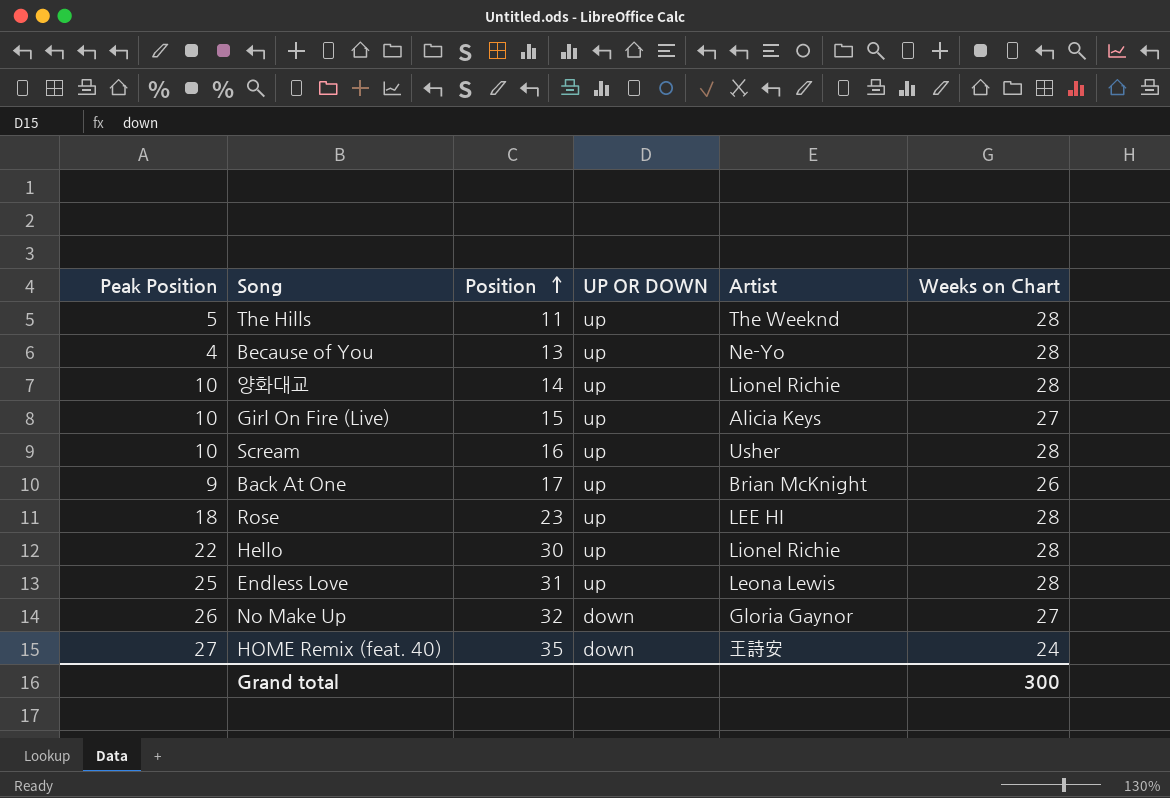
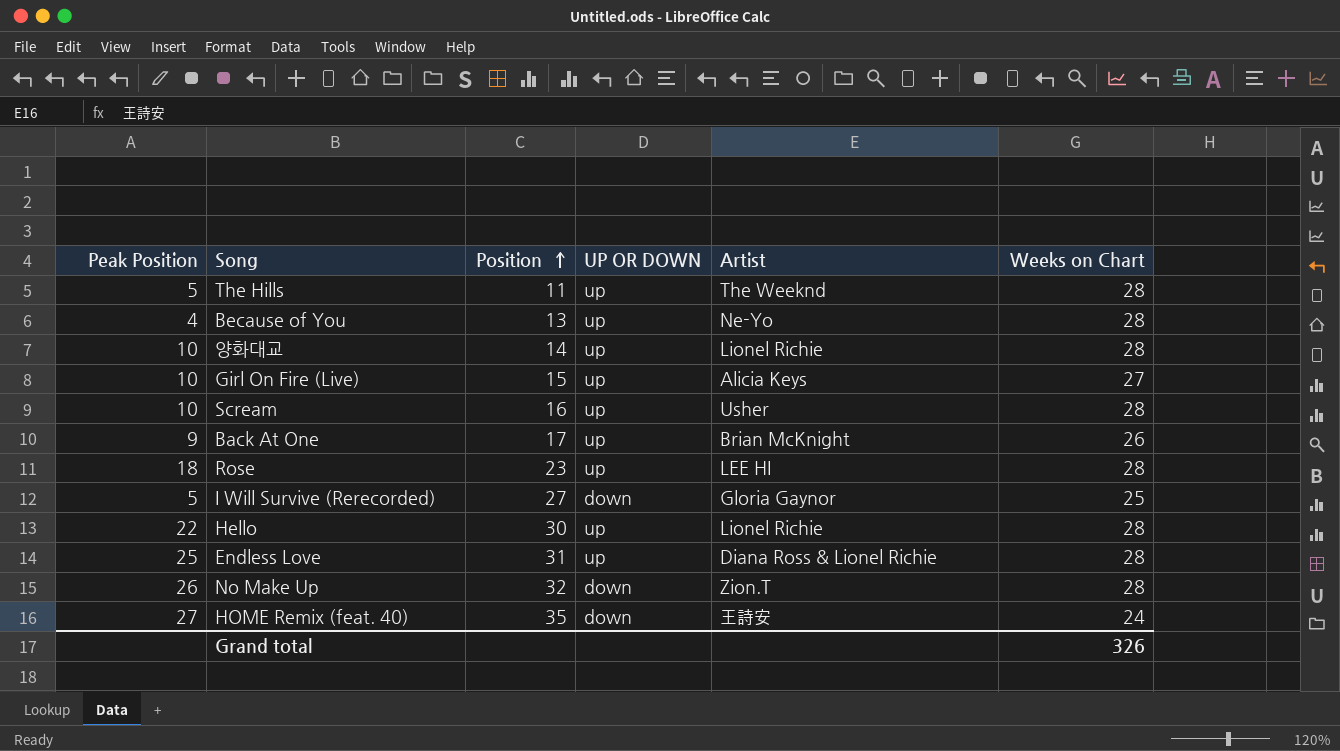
row I Will Survive (Rerecorded): none -> 5 | 27 | down | Gloria Gaynor | 25
Endless Love | Artist: Leona Lewis -> Diana Ross & Lionel Richie
No Make Up | Artist: Gloria Gaynor -> Zion.T
No Make Up | Weeks on Chart: 27 -> 28
Grand total | Weeks on Chart: 300 -> 326

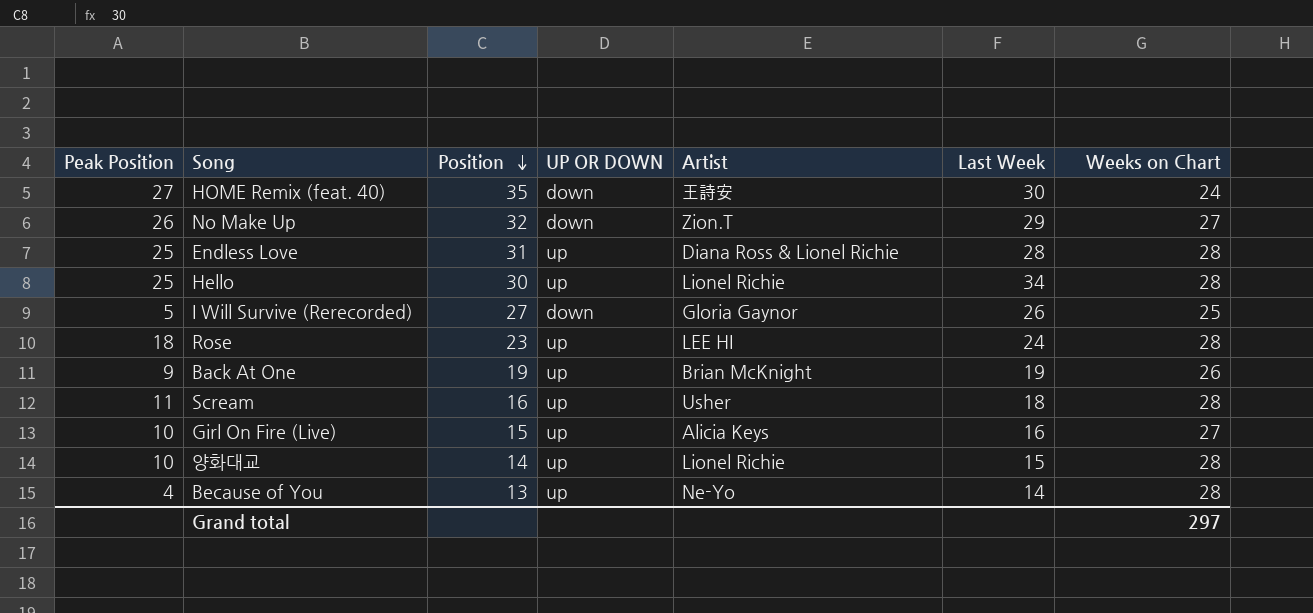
row order: Position ascending -> Position descending
column Last Week | position: none -> 6
row The Hills: 5 | 11 | up | The Weeknd | 28 -> none
No Make Up | Weeks on Chart: 28 -> 27
Hello | Peak Position: 22 -> 25
Back At One | Position: 17 -> 19
Scream | Peak Position: 10 -> 11
Grand total | Weeks on Chart: 326 -> 297

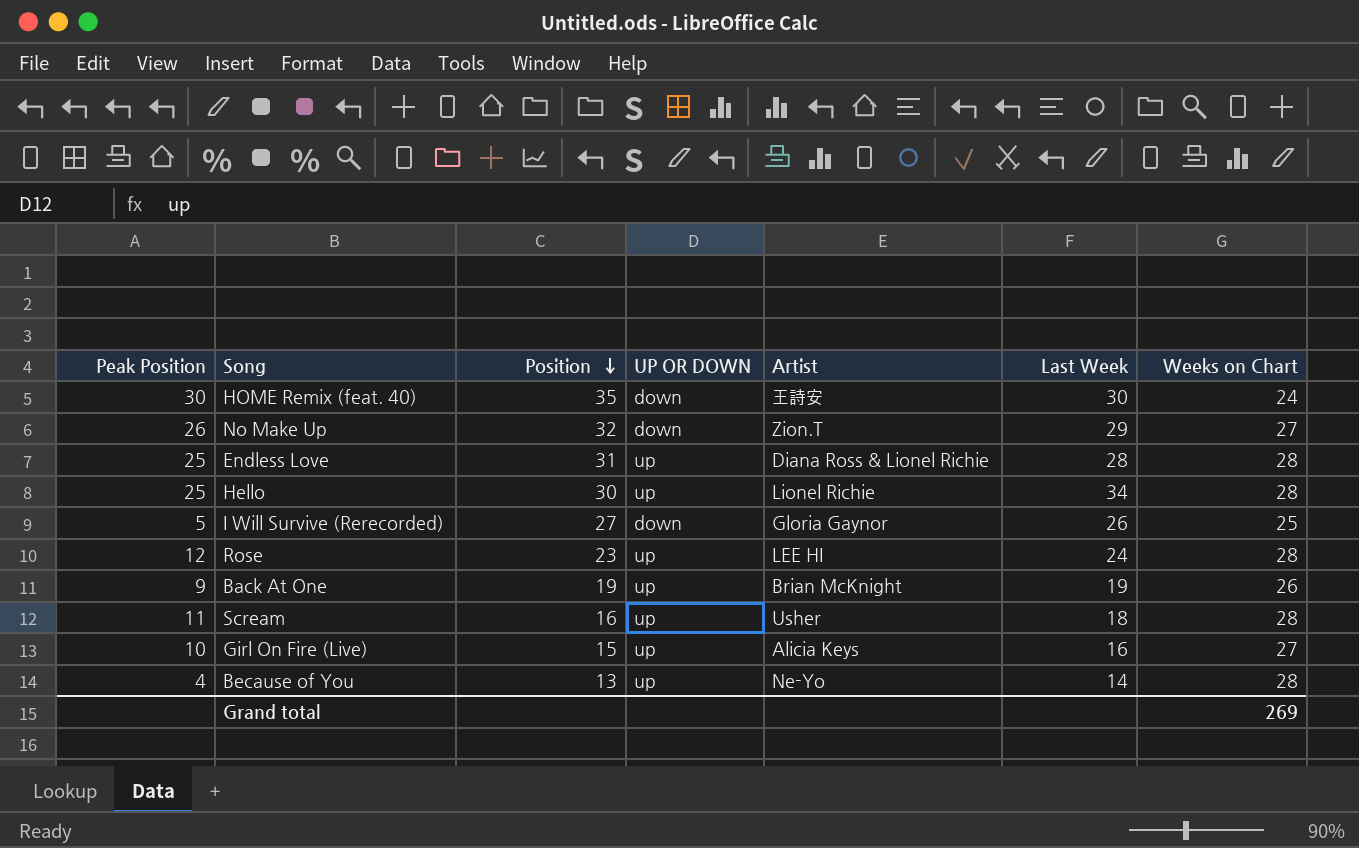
row 양화대교: 10 | 14 | up | Lionel Richie | 15 | 28 -> none
HOME Remix (feat. 40) | Peak Position: 27 -> 30
Rose | Peak Position: 18 -> 12
Grand total | Weeks on Chart: 297 -> 269

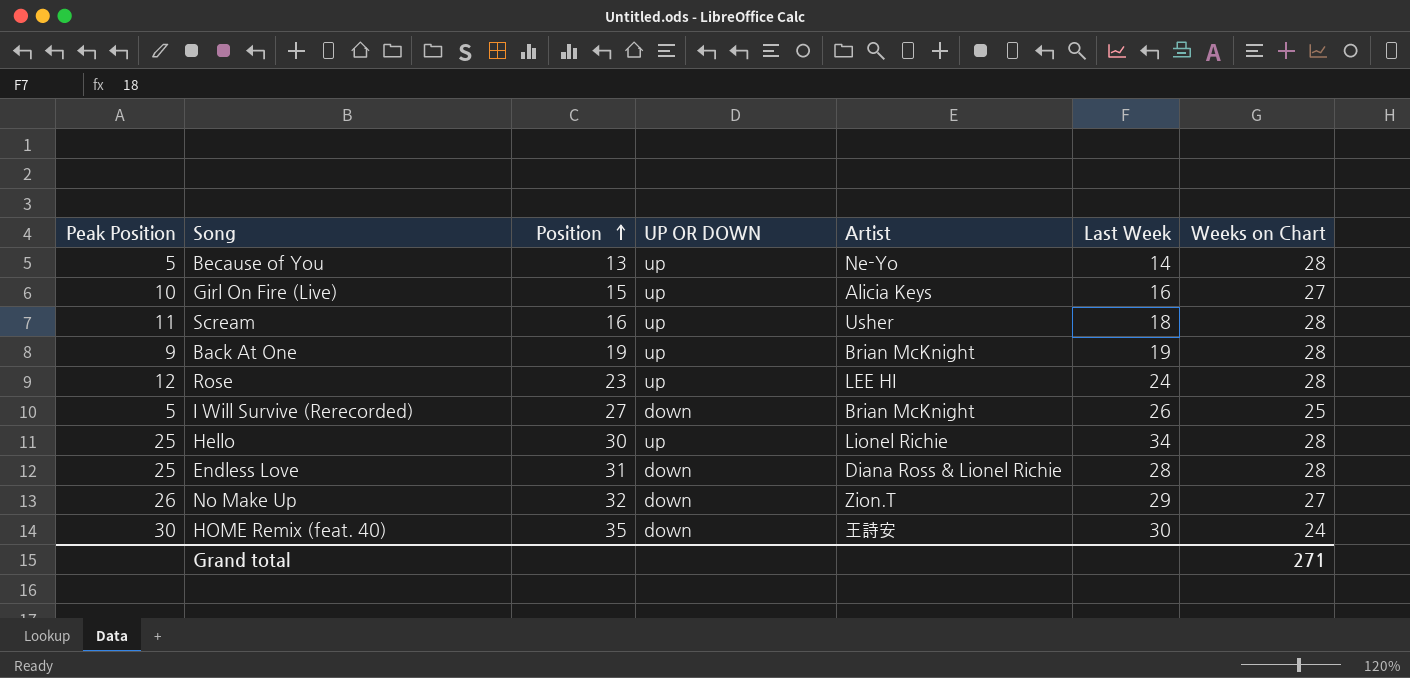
row order: Position descending -> Position ascending
Because of You | Peak Position: 4 -> 5
Back At One | Weeks on Chart: 26 -> 28
I Will Survive (Rerecorded) | Artist: Gloria Gaynor -> Brian McKnight
Endless Love | UP OR DOWN: up -> down
Grand total | Weeks on Chart: 269 -> 271

